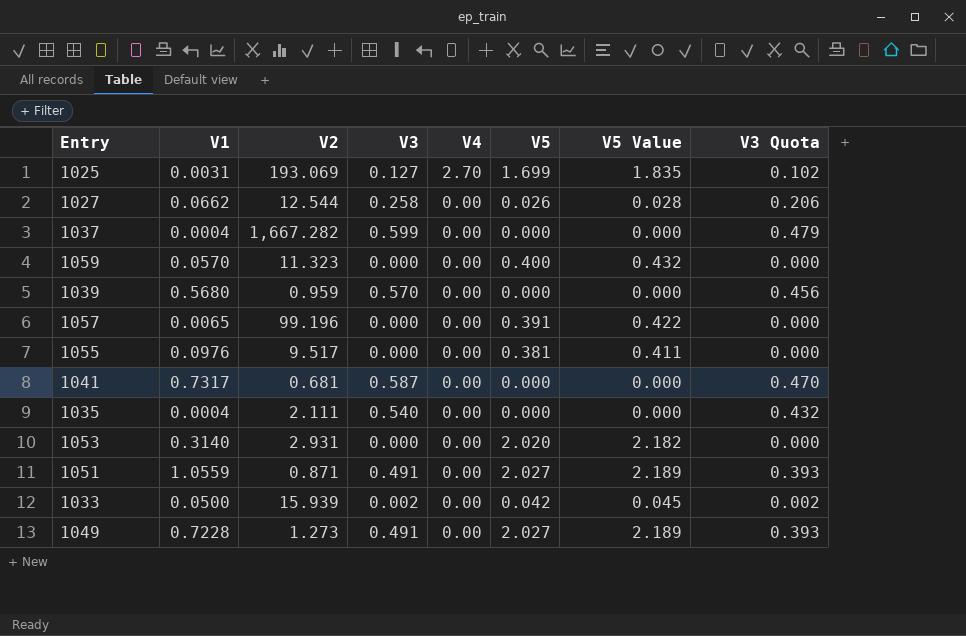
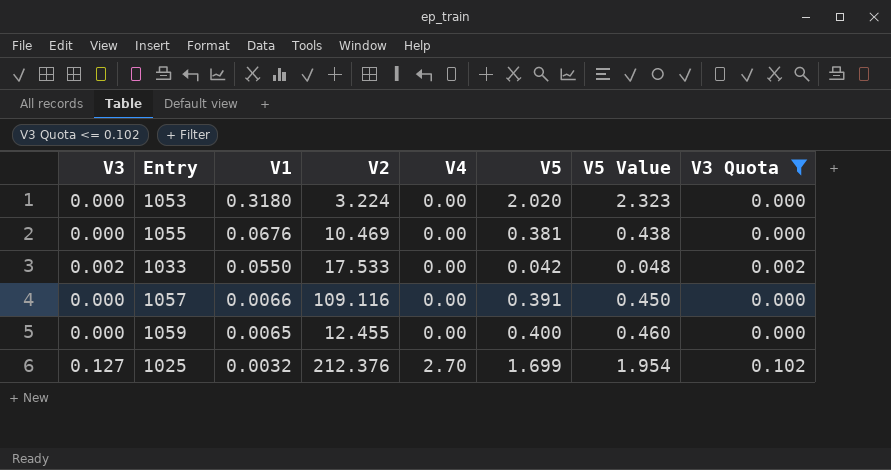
filter: none -> V3 Quota <= 0.102
row order: V4 descending -> V1 descending
column V3 | position: 4 -> 1
column V5 Value | formula: [V5] * 1.08 -> [V5] * 1.15
1053 | V1: 0.3140 -> 0.3180
1053 | V2: 2.931 -> 3.224
1055 | V1: 0.0976 -> 0.0676
1055 | V2: 9.517 -> 10.469
1033 | V1: 0.0500 -> 0.0550
1033 | V2: 15.939 -> 17.533
1057 | V1: 0.0065 -> 0.0066
1057 | V2: 99.196 -> 109.116
1059 | V1: 0.0570 -> 0.0065
1059 | V2: 11.323 -> 12.455
1025 | V1: 0.0031 -> 0.0032
1025 | V2: 193.069 -> 212.376

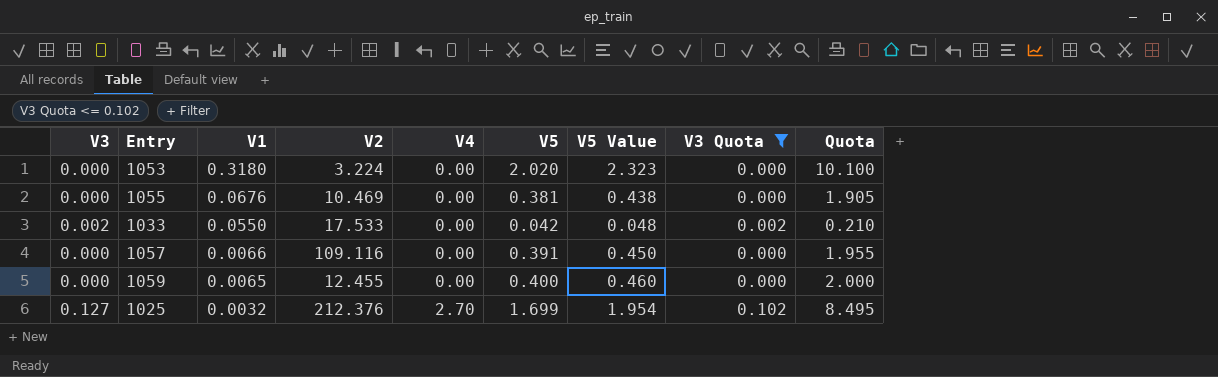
column Quota | formula: none -> [V5] * 5

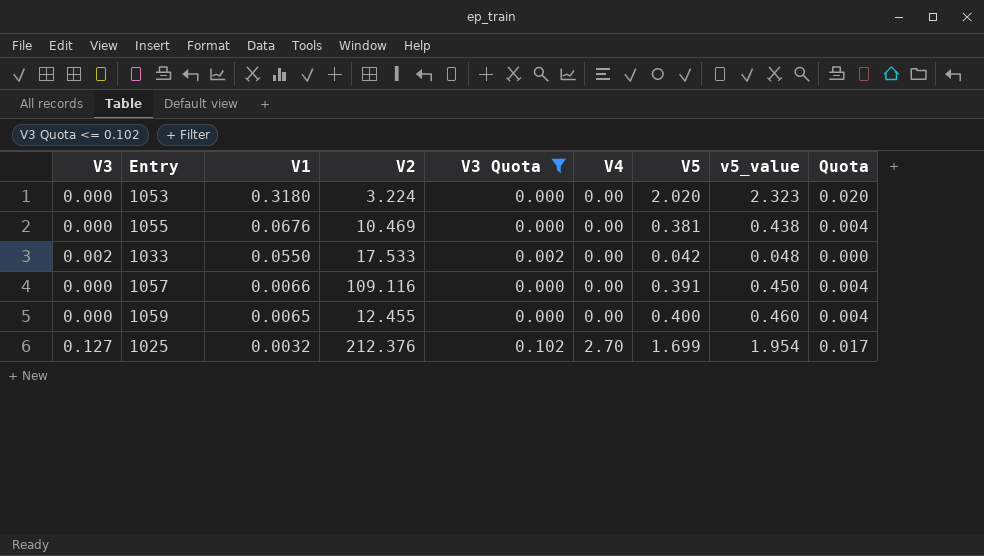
column V3 Quota | position: 8 -> 5
column name: V5 Value -> v5_value
column Quota | formula: [V5] * 5 -> [V5] * 0.01

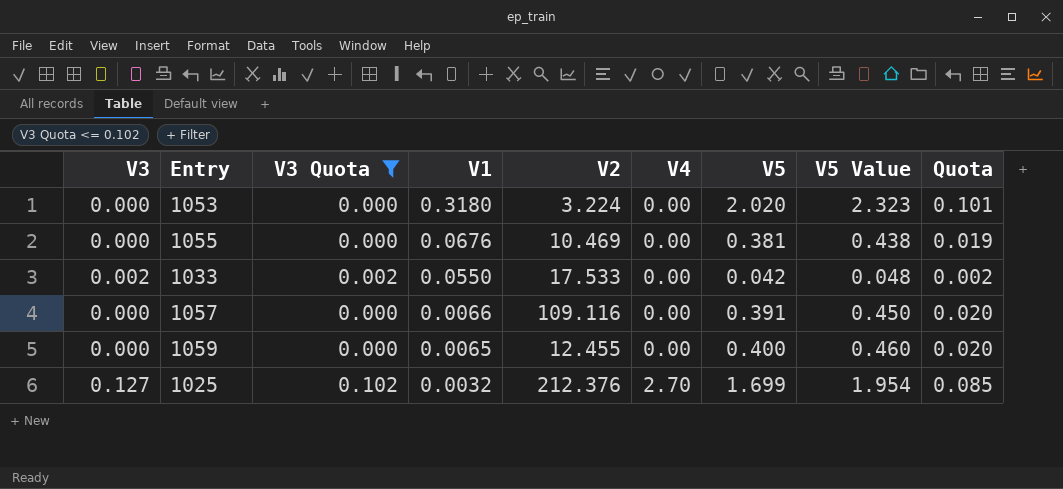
column V3 Quota | position: 5 -> 3
column name: v5_value -> V5 Value
column Quota | formula: [V5] * 0.01 -> [V5] * 0.05

